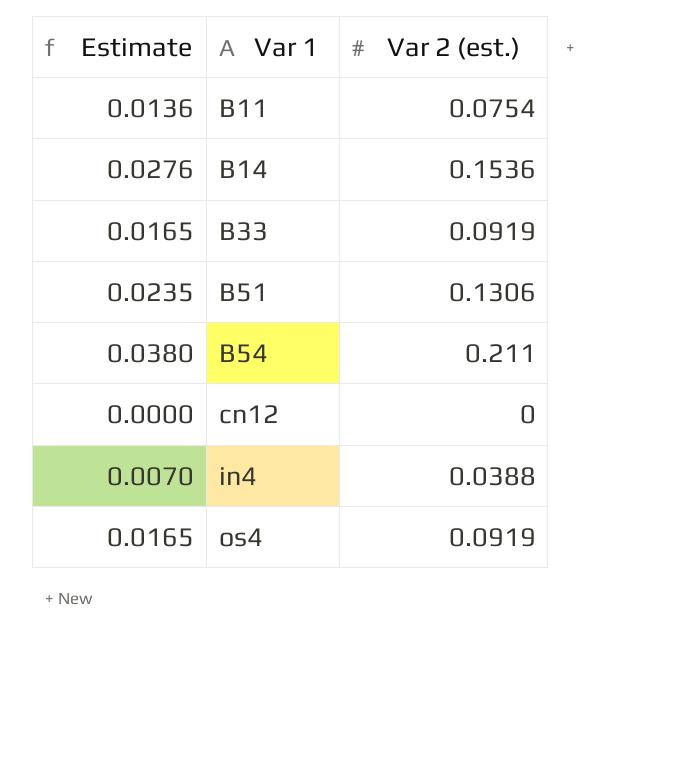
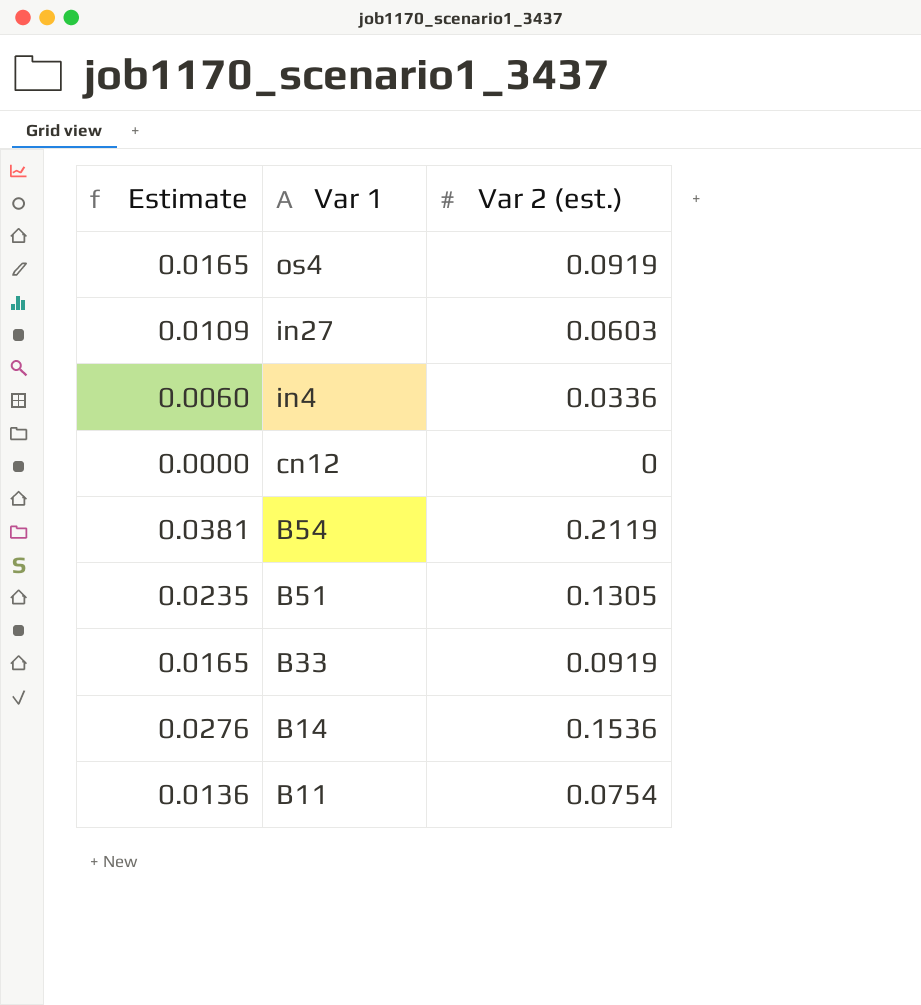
row order: Var 1 ascending -> Var 1 descending
row in27: none -> 0.0109 | 0.0603
in4 | Estimate: 0.0070 -> 0.0060
in4 | Var 2 (est.): 0.0388 -> 0.0336
B54 | Estimate: 0.0380 -> 0.0381
B54 | Var 2 (est.): 0.211 -> 0.2119
B51 | Var 2 (est.): 0.1306 -> 0.1305

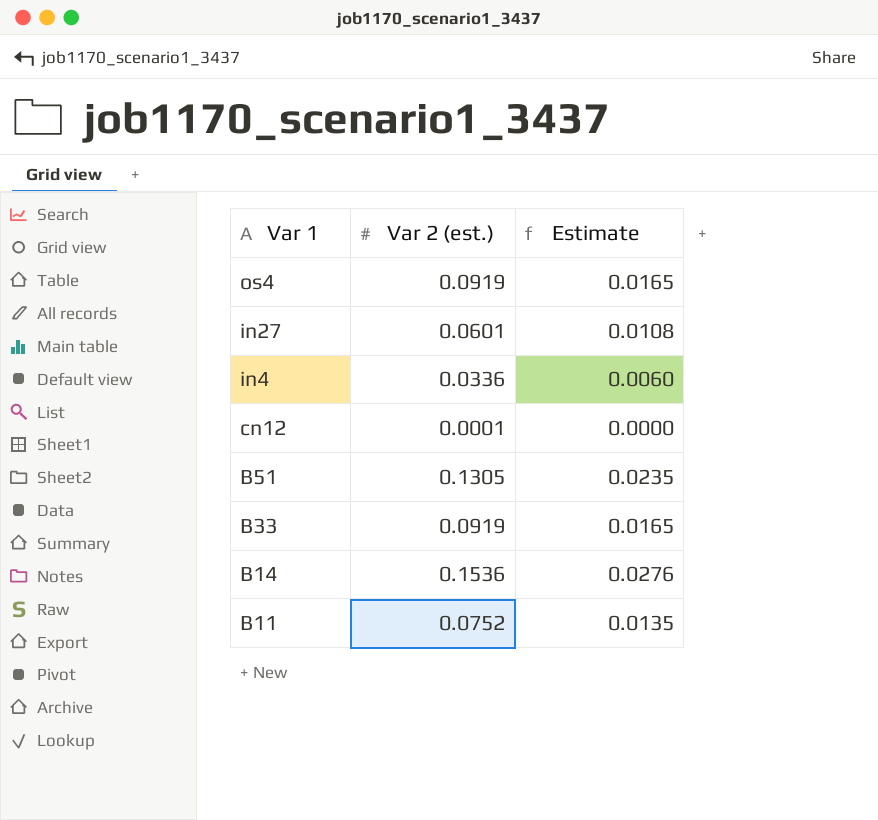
column Estimate | position: 1 -> 3
row B54: 0.0381 | 0.2119 -> none
in27 | Var 2 (est.): 0.0603 -> 0.0601
in27 | Estimate: 0.0109 -> 0.0108
cn12 | Var 2 (est.): 0 -> 0.0001
B11 | Var 2 (est.): 0.0754 -> 0.0752
B11 | Estimate: 0.0136 -> 0.0135

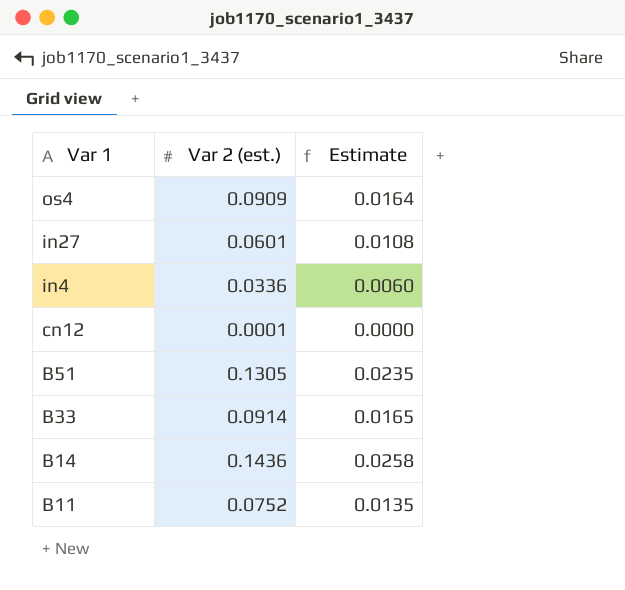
os4 | Var 2 (est.): 0.0919 -> 0.0909
os4 | Estimate: 0.0165 -> 0.0164
B33 | Var 2 (est.): 0.0919 -> 0.0914
B14 | Var 2 (est.): 0.1536 -> 0.1436
B14 | Estimate: 0.0276 -> 0.0258

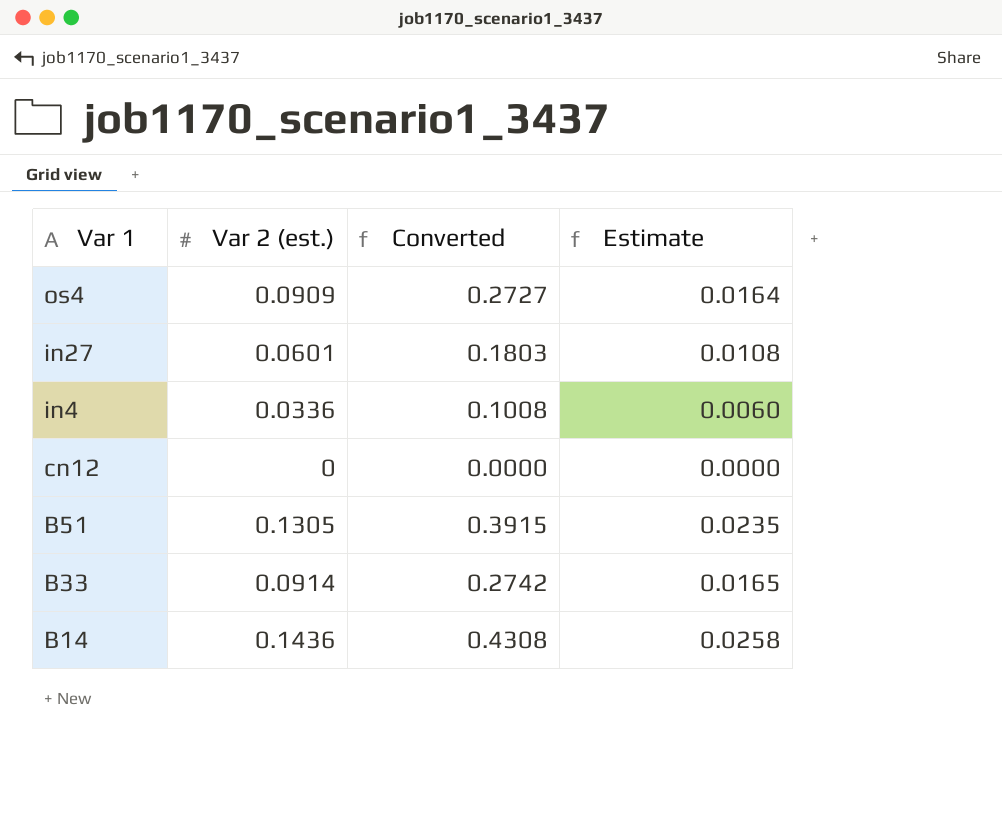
column Converted | formula: none -> [Var 2 (est.)] * 3
row B11: 0.0752 | 0.0135 -> none
cn12 | Var 2 (est.): 0.0001 -> 0

